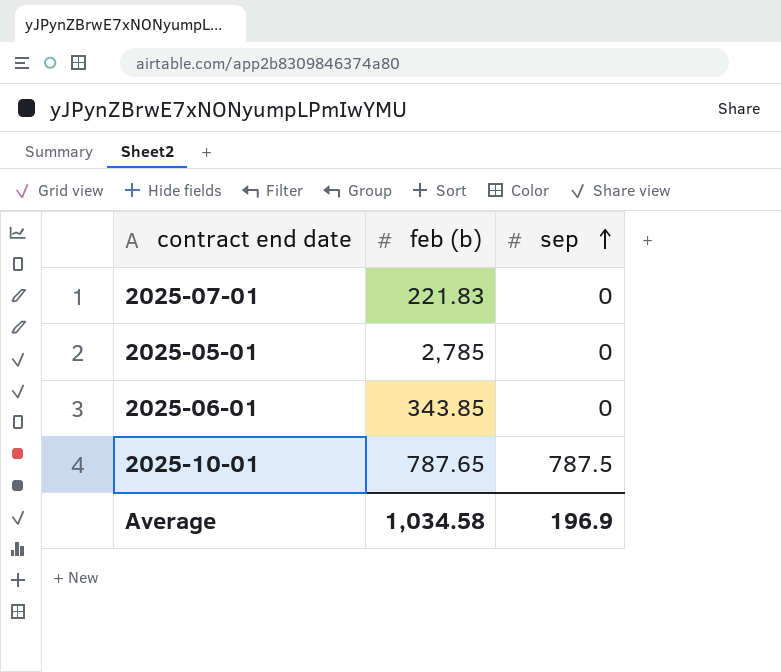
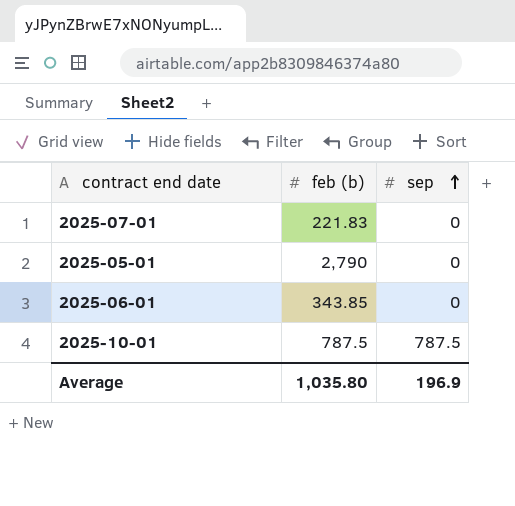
2025-05-01 | feb (b): 2,785 -> 2,790
2025-10-01 | feb (b): 787.65 -> 787.5
Average | feb (b): 1,034.58 -> 1,035.80

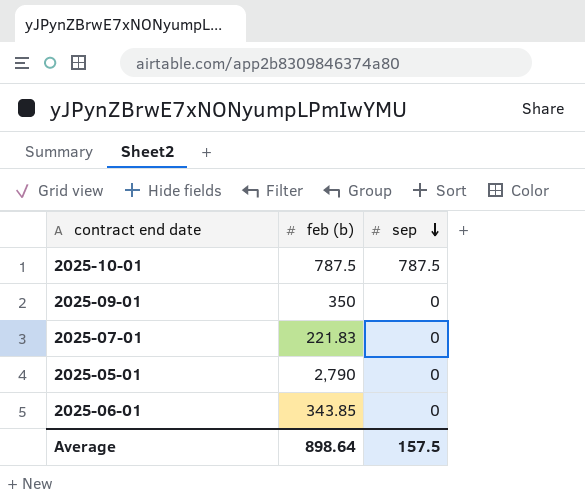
row order: sep ascending -> sep descending
row 2025-09-01: none -> 350 | 0
Average | feb (b): 1,035.80 -> 898.64
Average | sep: 196.9 -> 157.5

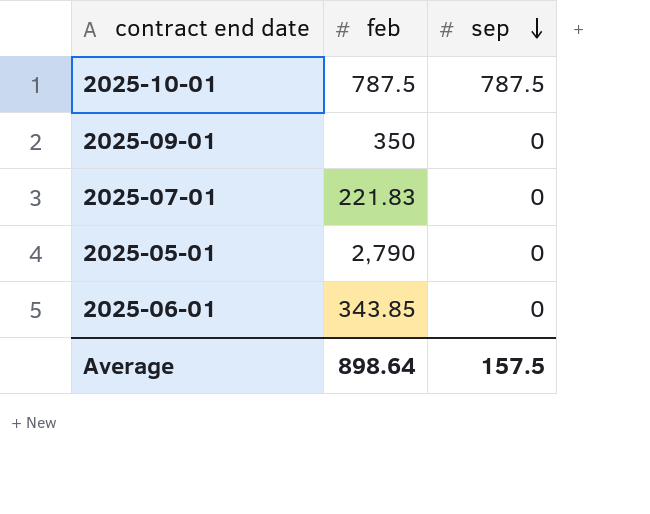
column name: feb (b) -> feb

